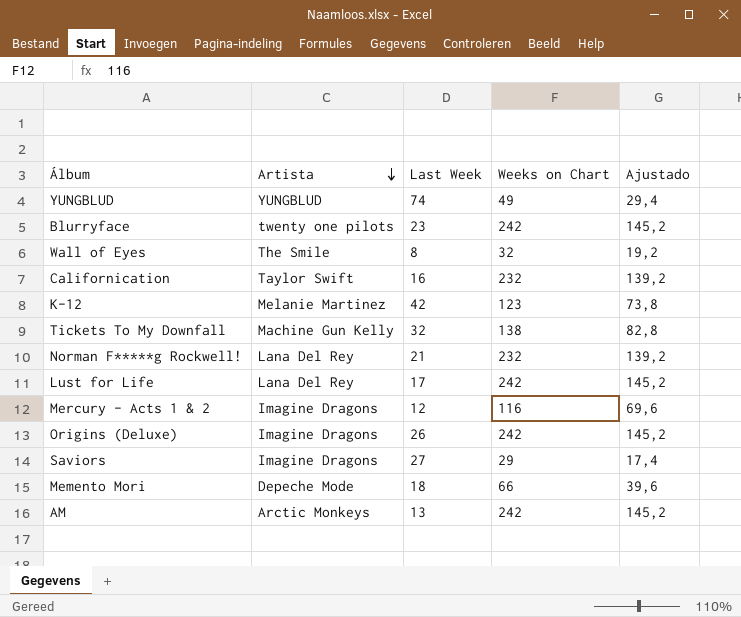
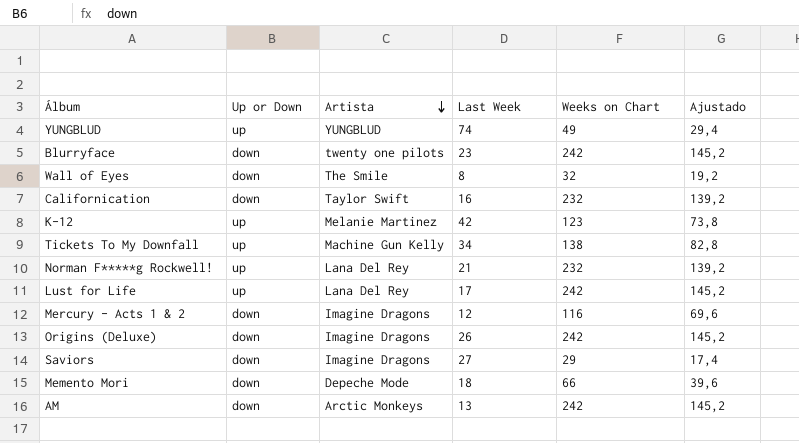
column Up or Down | position: none -> 2
Tickets To My Downfall | Last Week: 32 -> 34

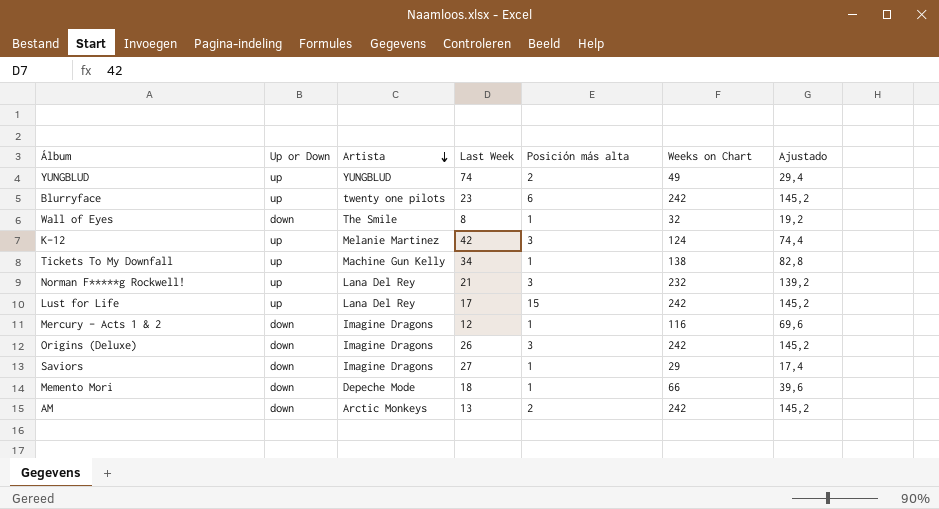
column Posición más alta | position: none -> 5
row Californication: down | Taylor Swift | 16 | 232 | 139,2 -> none
Blurryface | Up or Down: down -> up
K-12 | Weeks on Chart: 123 -> 124
K-12 | Ajustado: 73,8 -> 74,4

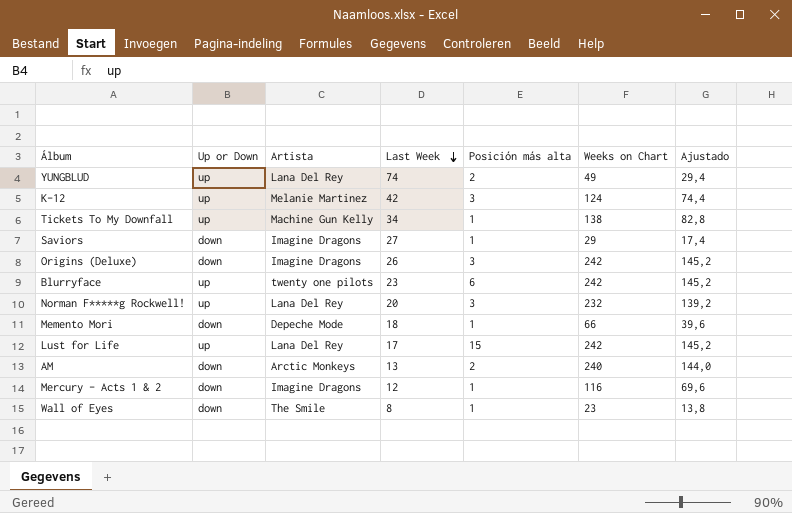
row order: Artista descending -> Last Week descending
YUNGBLUD | Artista: YUNGBLUD -> Lana Del Rey
Norman F*****g Rockwell! | Last Week: 21 -> 20
AM | Weeks on Chart: 242 -> 240
AM | Ajustado: 145,2 -> 144,0
Wall of Eyes | Weeks on Chart: 32 -> 23
Wall of Eyes | Ajustado: 19,2 -> 13,8

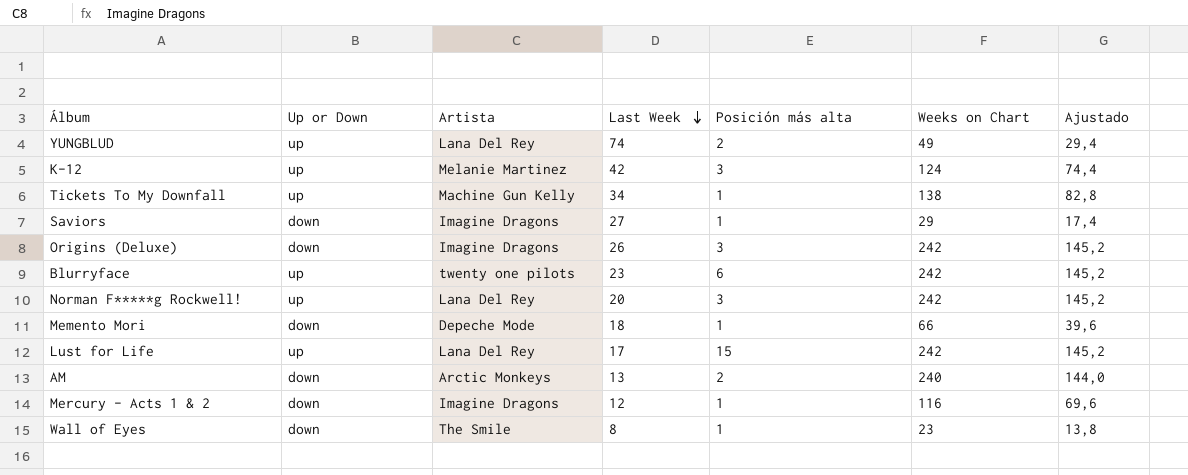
Norman F*****g Rockwell! | Weeks on Chart: 232 -> 242
Norman F*****g Rockwell! | Ajustado: 139,2 -> 145,2

